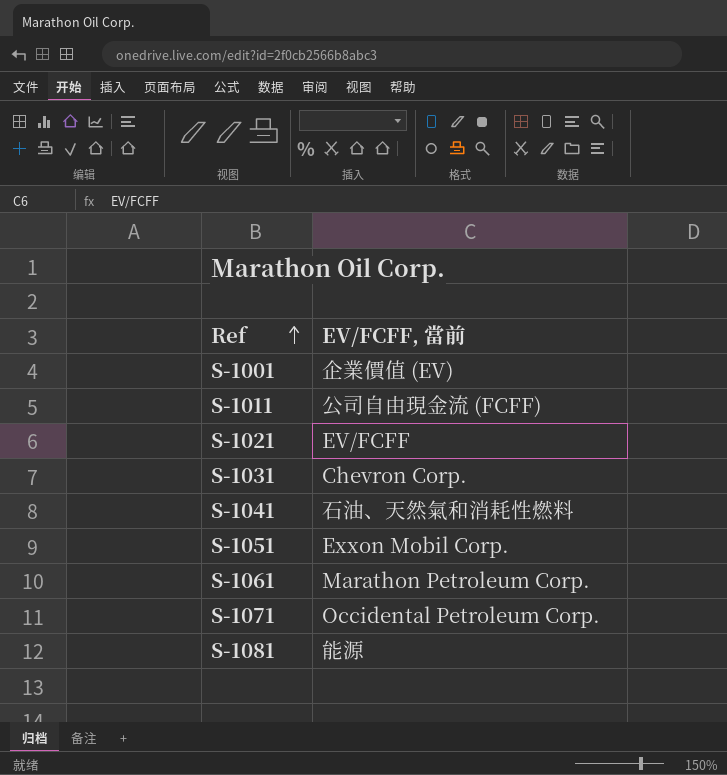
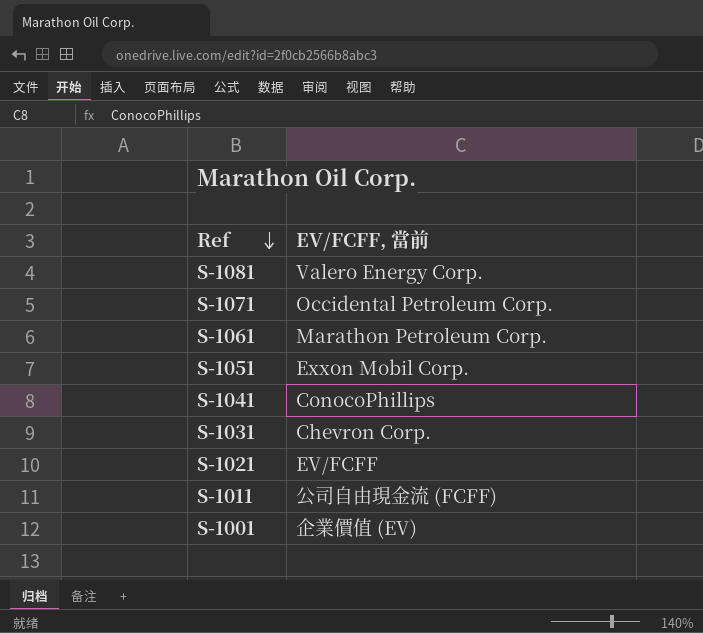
row order: Ref ascending -> Ref descending
S-1081 | EV/FCFF, 當前: 能源 -> Valero Energy Corp.
S-1041 | EV/FCFF, 當前: 石油、天然氣和消耗性燃料 -> ConocoPhillips

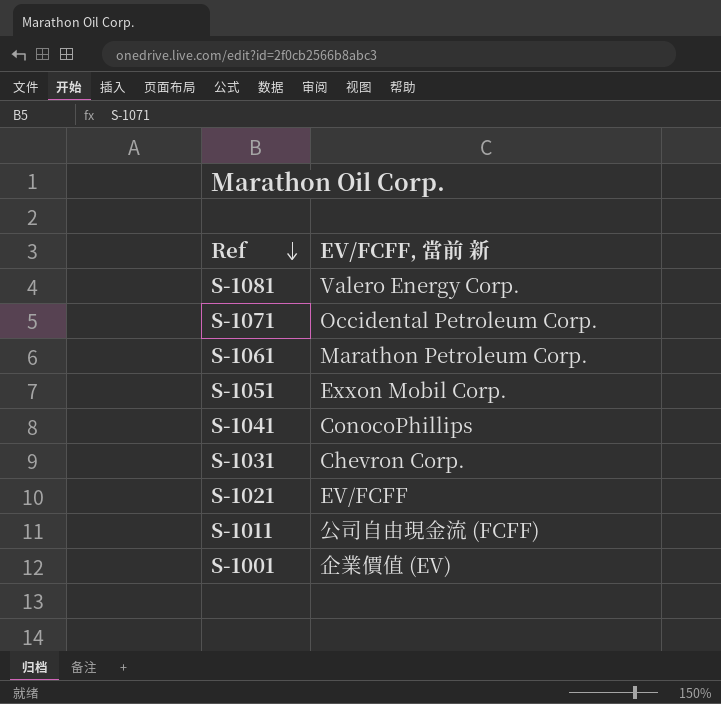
column name: EV/FCFF, 當前 -> EV/FCFF, 當前 新

